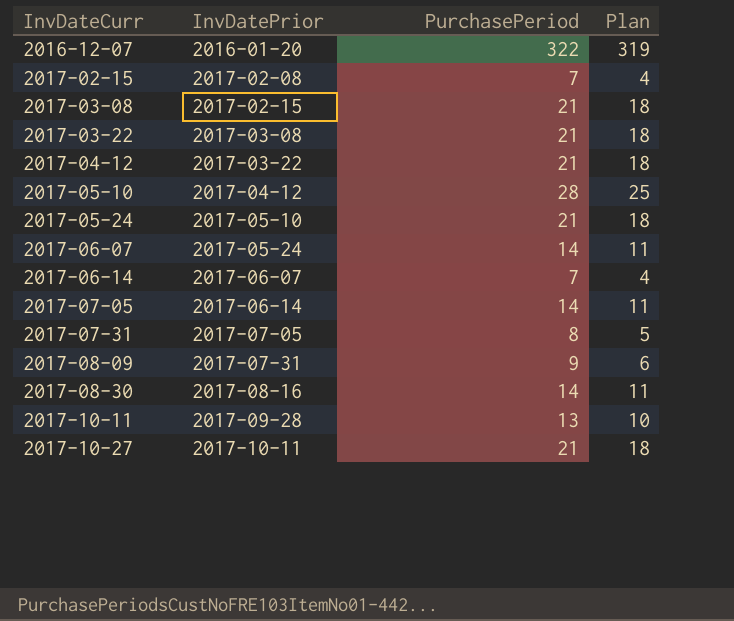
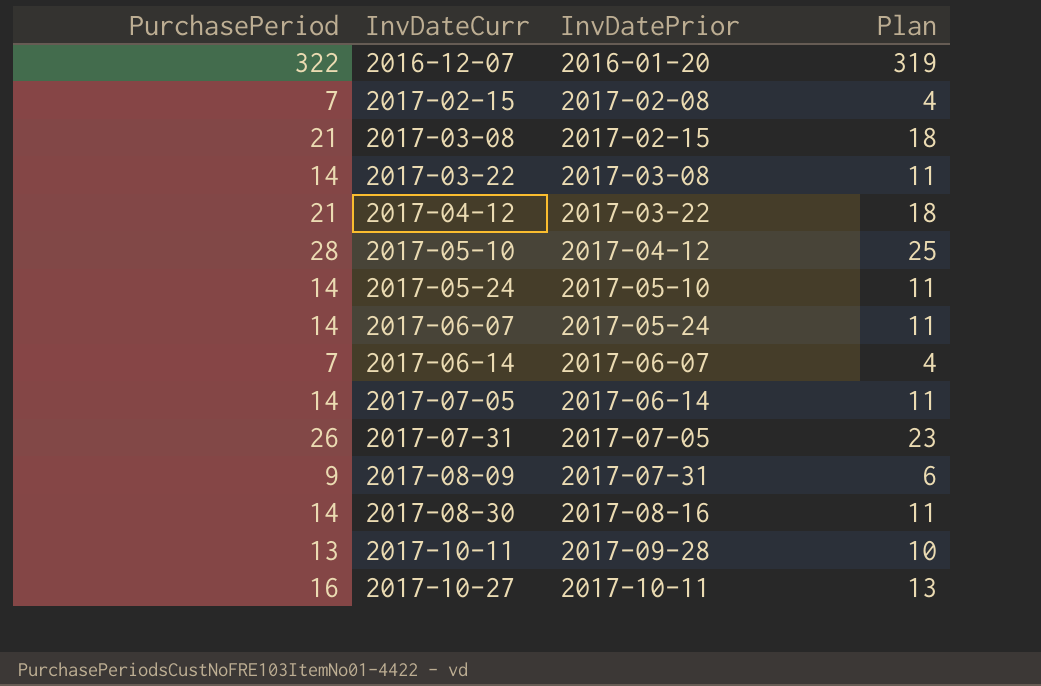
column PurchasePeriod | position: 3 -> 1
2017-03-22 | PurchasePeriod: 21 -> 14
2017-03-22 | Plan: 18 -> 11
2017-05-24 | PurchasePeriod: 21 -> 14
2017-05-24 | Plan: 18 -> 11
2017-07-31 | PurchasePeriod: 8 -> 26
2017-07-31 | Plan: 5 -> 23
2017-10-27 | PurchasePeriod: 21 -> 16
2017-10-27 | Plan: 18 -> 13

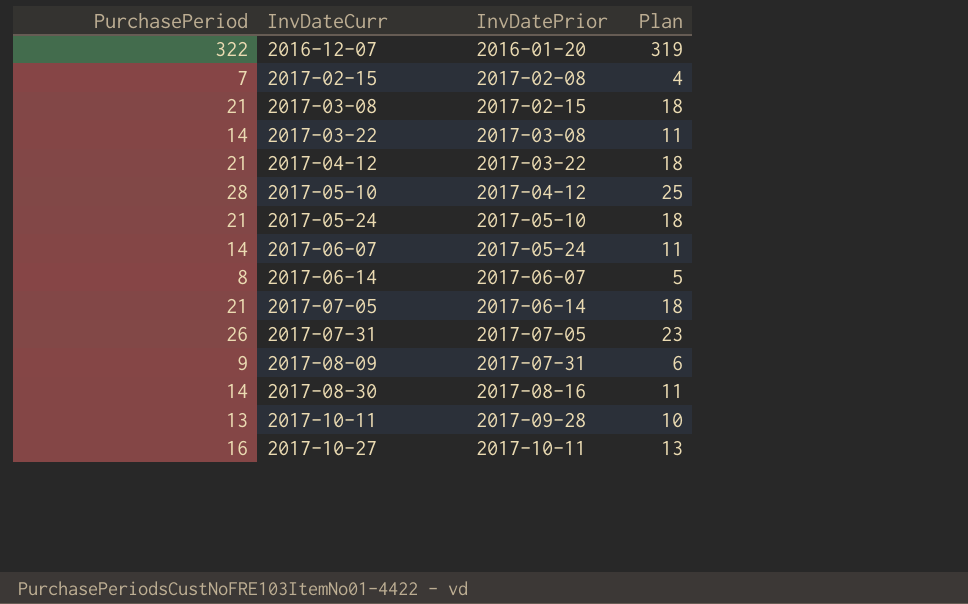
2017-05-24 | PurchasePeriod: 14 -> 21
2017-05-24 | Plan: 11 -> 18
2017-06-14 | PurchasePeriod: 7 -> 8
2017-06-14 | Plan: 4 -> 5
2017-07-05 | PurchasePeriod: 14 -> 21
2017-07-05 | Plan: 11 -> 18

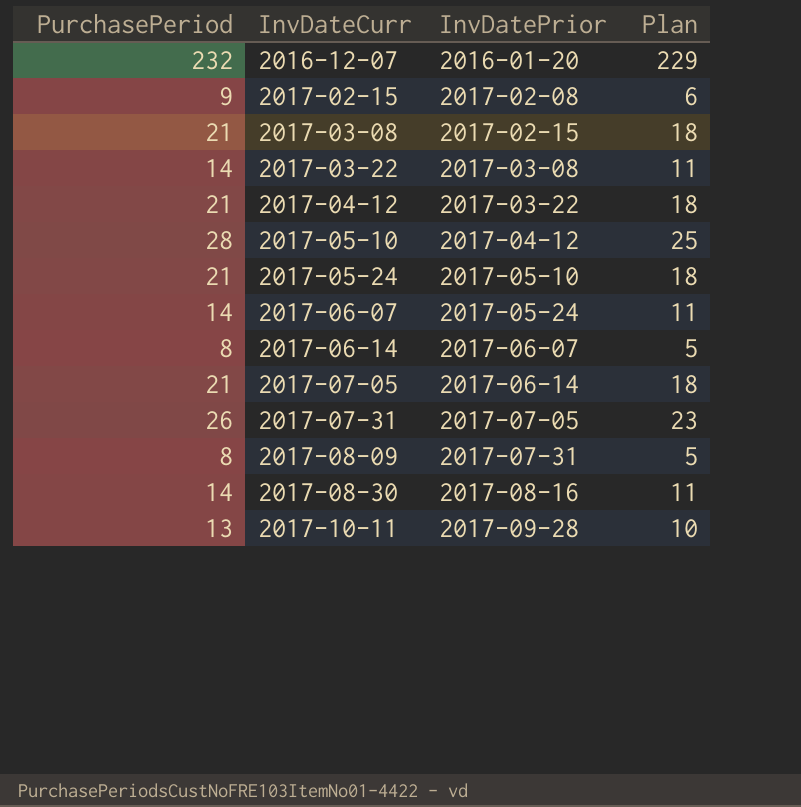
row 2017-10-27: 16 | 2017-10-11 | 13 -> none
2016-12-07 | PurchasePeriod: 322 -> 232
2016-12-07 | Plan: 319 -> 229
2017-02-15 | PurchasePeriod: 7 -> 9
2017-02-15 | Plan: 4 -> 6
2017-08-09 | PurchasePeriod: 9 -> 8
2017-08-09 | Plan: 6 -> 5

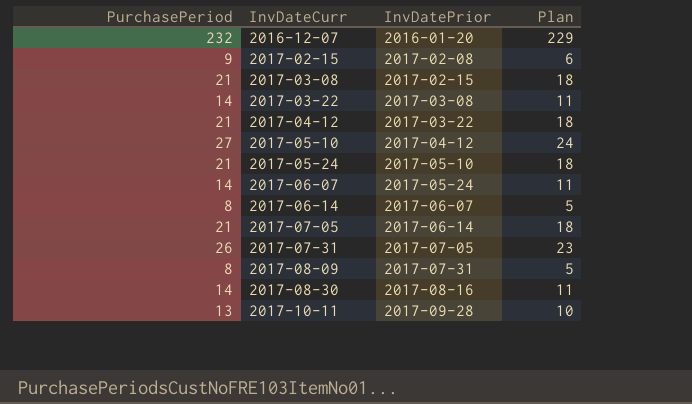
2017-05-10 | PurchasePeriod: 28 -> 27
2017-05-10 | Plan: 25 -> 24

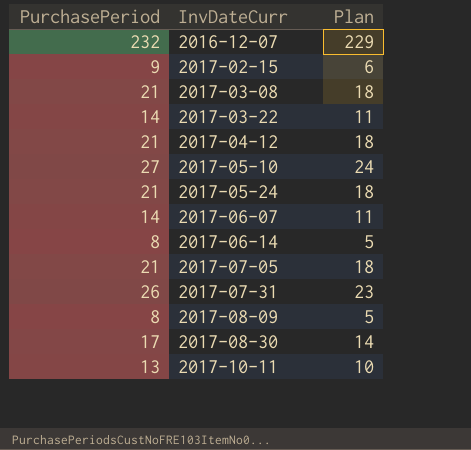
column InvDatePrior | position: 3 -> none
2017-08-30 | PurchasePeriod: 14 -> 17
2017-08-30 | Plan: 11 -> 14

